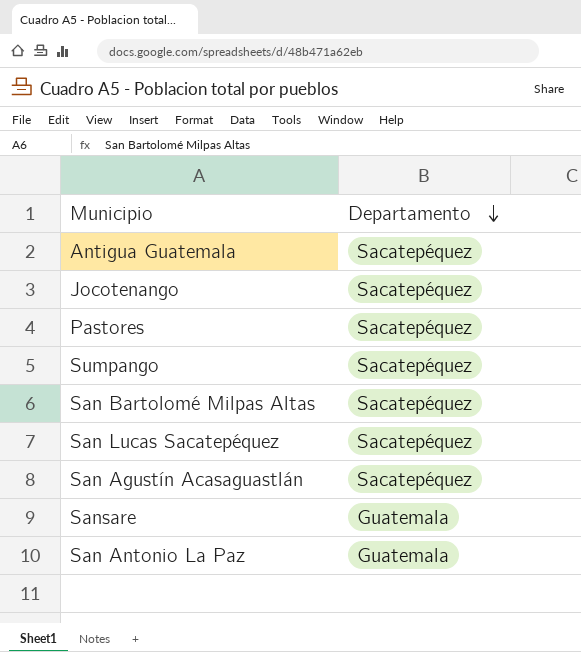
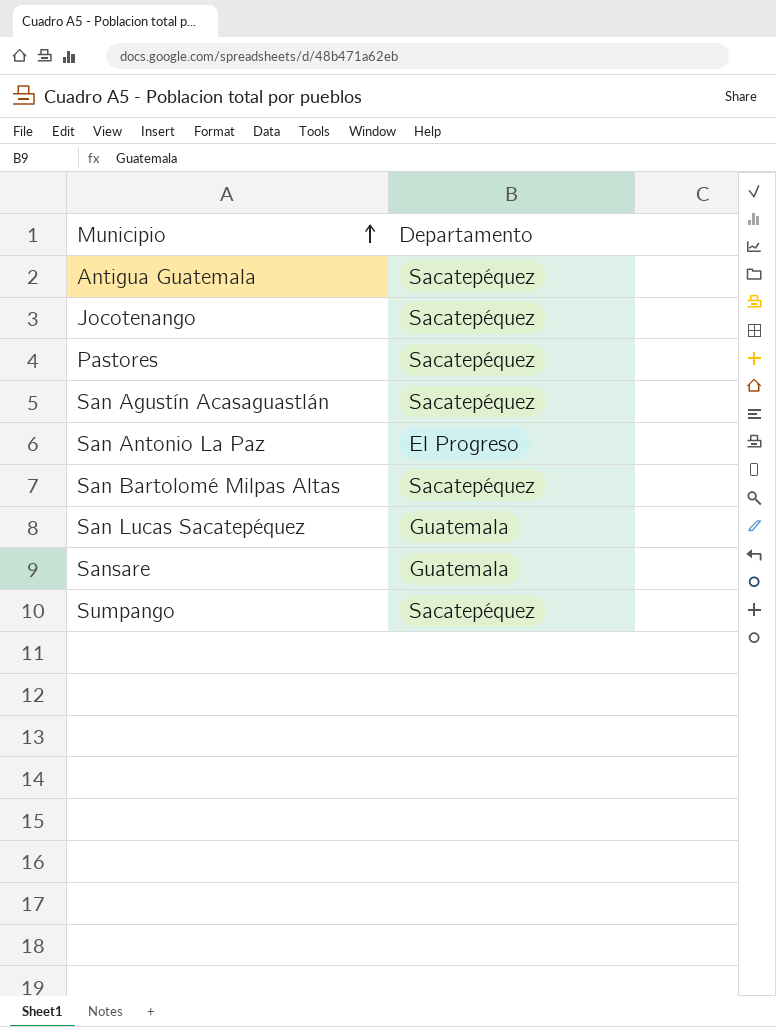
row order: Departamento descending -> Municipio ascending
San Antonio La Paz | Departamento: Guatemala -> El Progreso
San Lucas Sacatepéquez | Departamento: Sacatepéquez -> Guatemala

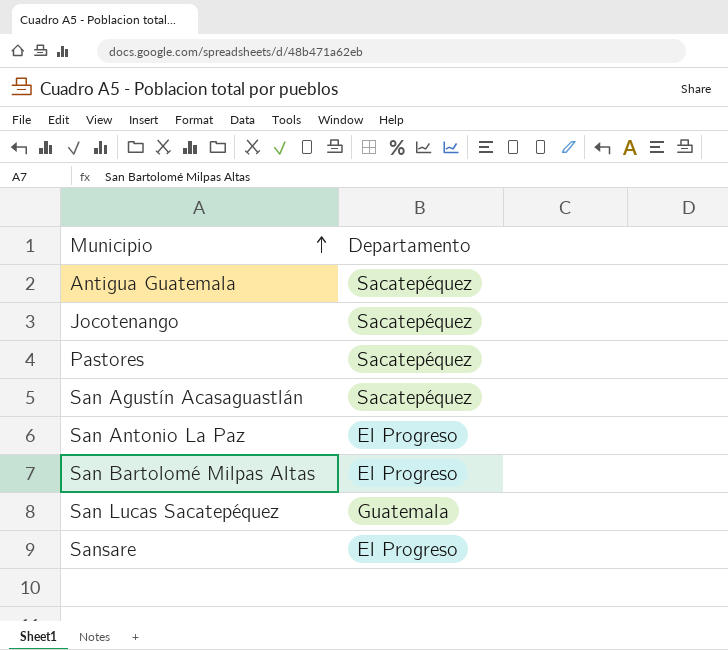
row Sumpango: Sacatepéquez -> none
San Bartolomé Milpas Altas | Departamento: Sacatepéquez -> El Progreso
Sansare | Departamento: Guatemala -> El Progreso

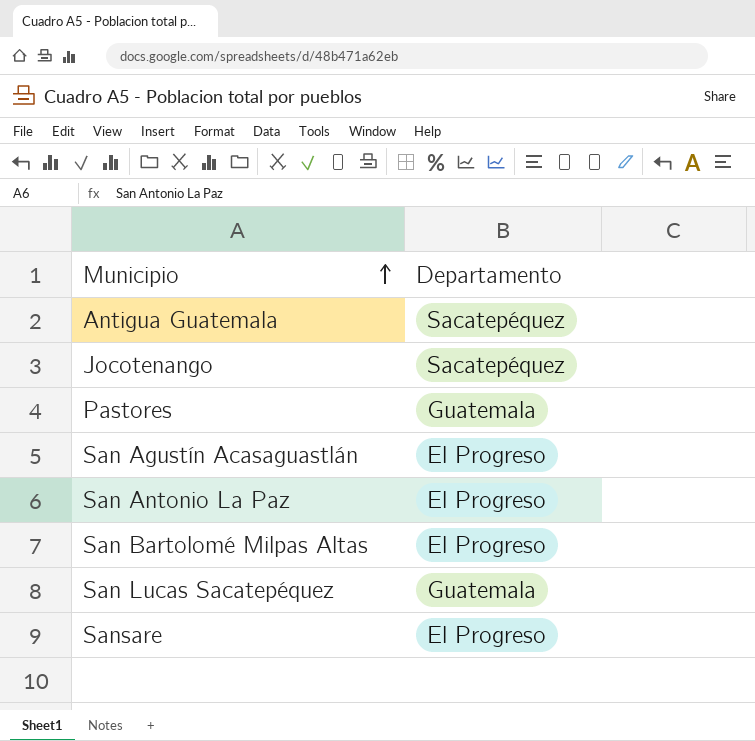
Pastores | Departamento: Sacatepéquez -> Guatemala
San Agustín Acasaguastlán | Departamento: Sacatepéquez -> El Progreso

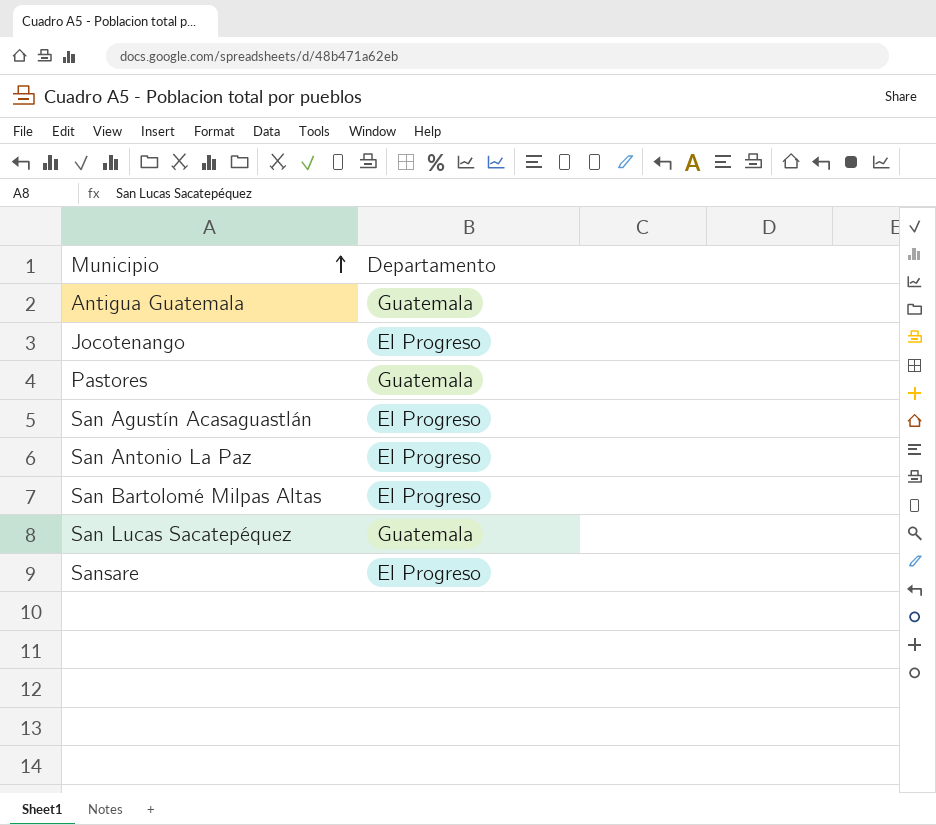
Antigua Guatemala | Departamento: Sacatepéquez -> Guatemala
Jocotenango | Departamento: Sacatepéquez -> El Progreso

